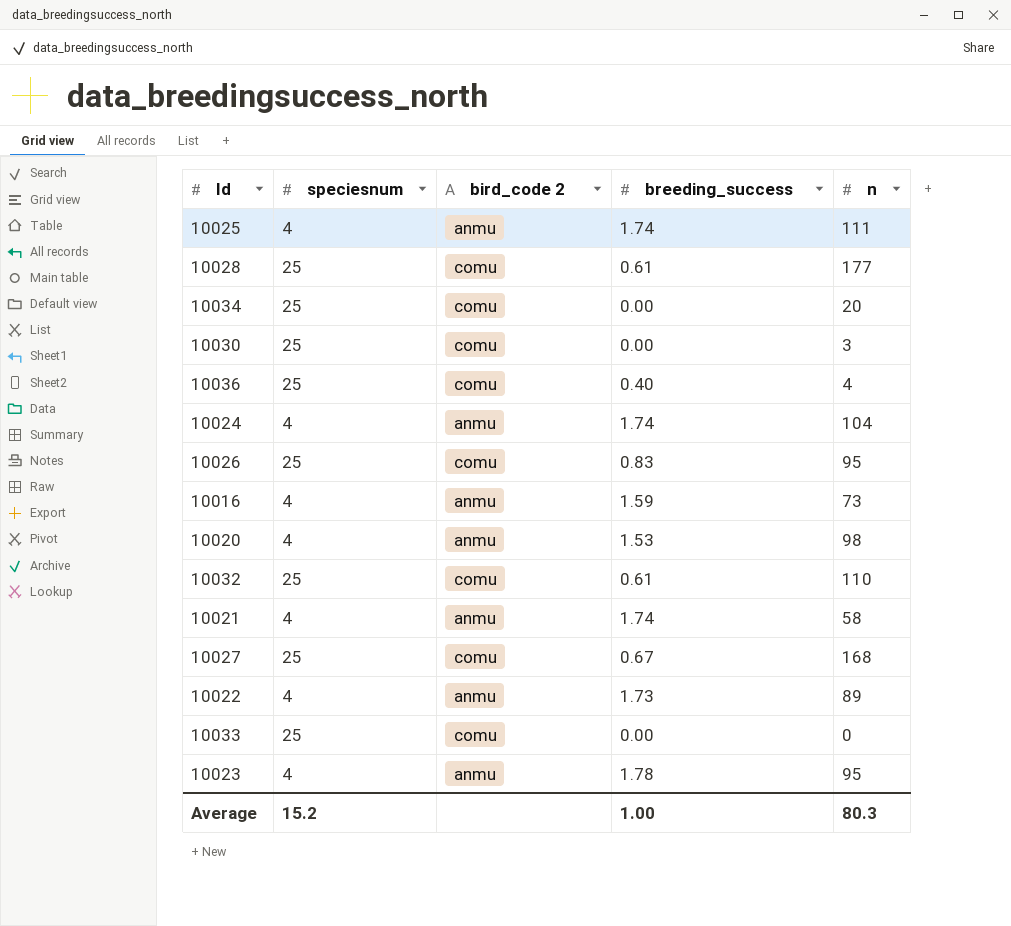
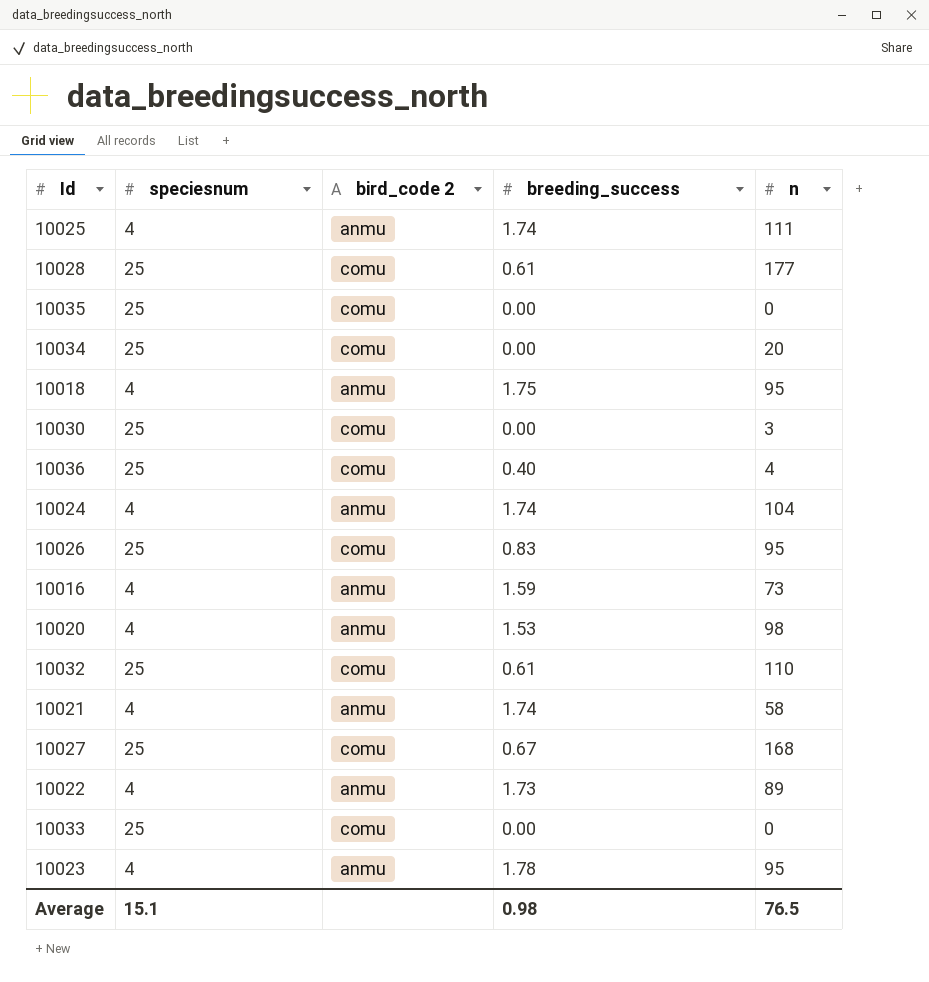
row 10035: none -> 25 | comu | 0.00 | 0
row 10018: none -> 4 | anmu | 1.75 | 95
Average | speciesnum: 15.2 -> 15.1
Average | breeding_success: 1.00 -> 0.98
Average | n: 80.3 -> 76.5

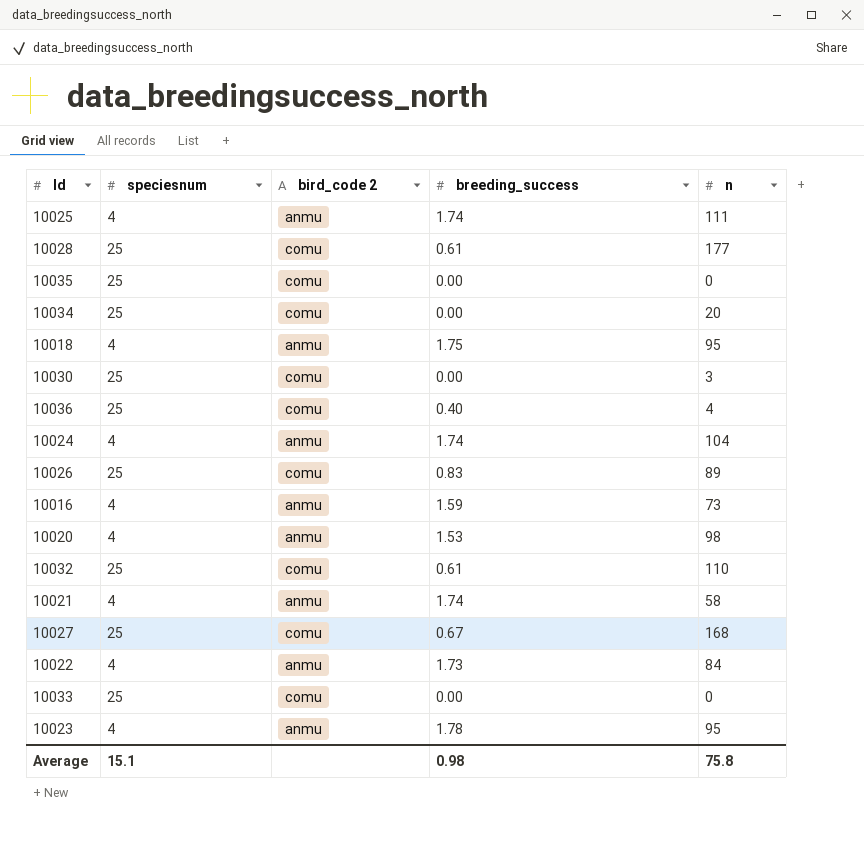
10026 | n: 95 -> 89
10022 | n: 89 -> 84
Average | n: 76.5 -> 75.8

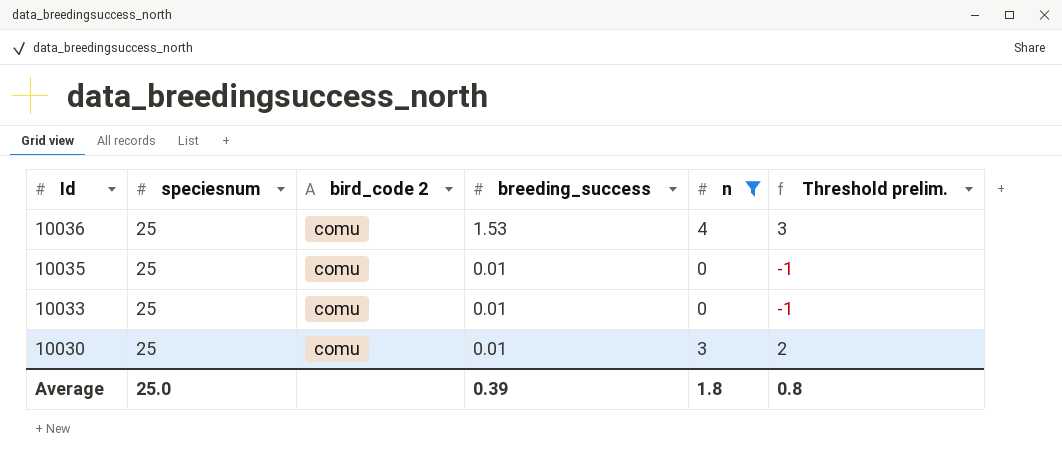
filter: none -> n <= 4
row order: none -> Id descending
column Threshold prelim. | formula: none -> [n] - 1
10036 | breeding_success: 0.40 -> 1.53
10035 | breeding_success: 0.00 -> 0.01
10033 | breeding_success: 0.00 -> 0.01
10030 | breeding_success: 0.00 -> 0.01
Average | speciesnum: 15.1 -> 25.0
Average | breeding_success: 0.98 -> 0.39
Average | n: 75.8 -> 1.8

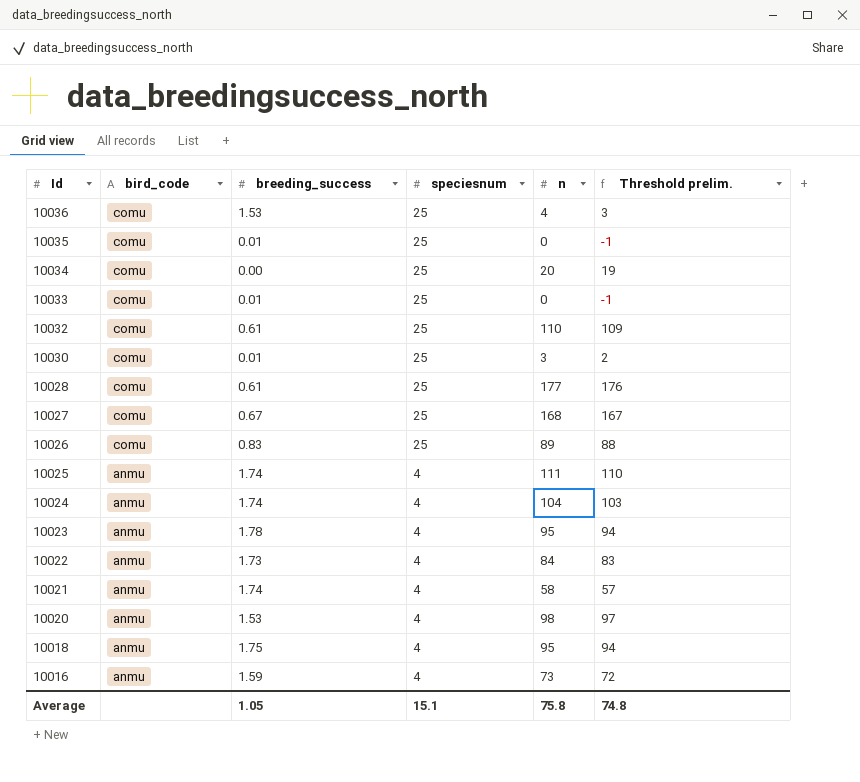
filter: n <= 4 -> none
column name: bird_code 2 -> bird_code
column speciesnum | position: 2 -> 4
Average | breeding_success: 0.39 -> 1.05
Average | speciesnum: 25.0 -> 15.1
Average | n: 1.8 -> 75.8
Average | Threshold prelim.: 0.8 -> 74.8

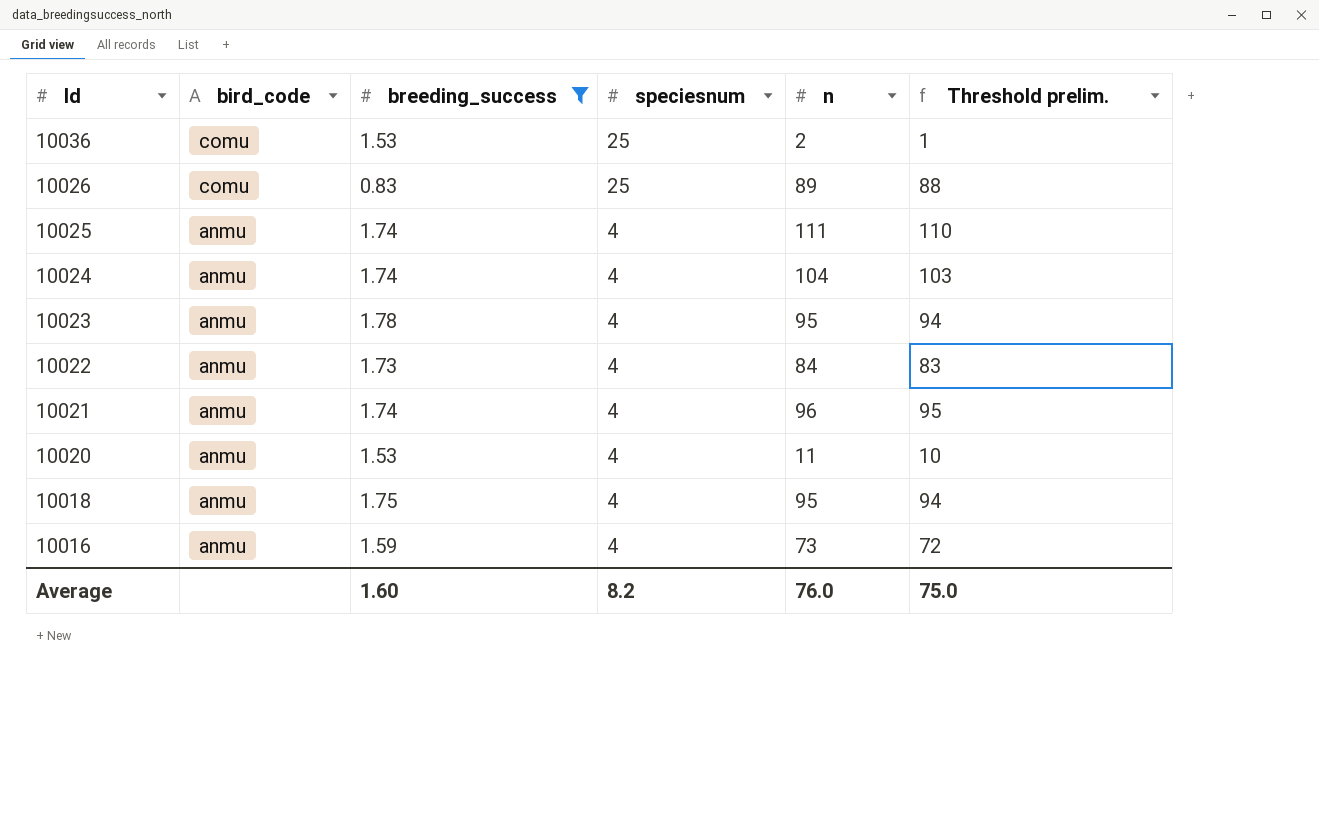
filter: none -> breeding_success >= 0.83
10036 | n: 4 -> 2
10036 | Threshold prelim.: 3 -> 1
10021 | n: 58 -> 96
10021 | Threshold prelim.: 57 -> 95
10020 | n: 98 -> 11
10020 | Threshold prelim.: 97 -> 10
Average | breeding_success: 1.05 -> 1.60
Average | speciesnum: 15.1 -> 8.2
Average | n: 75.8 -> 76.0
Average | Threshold prelim.: 74.8 -> 75.0

